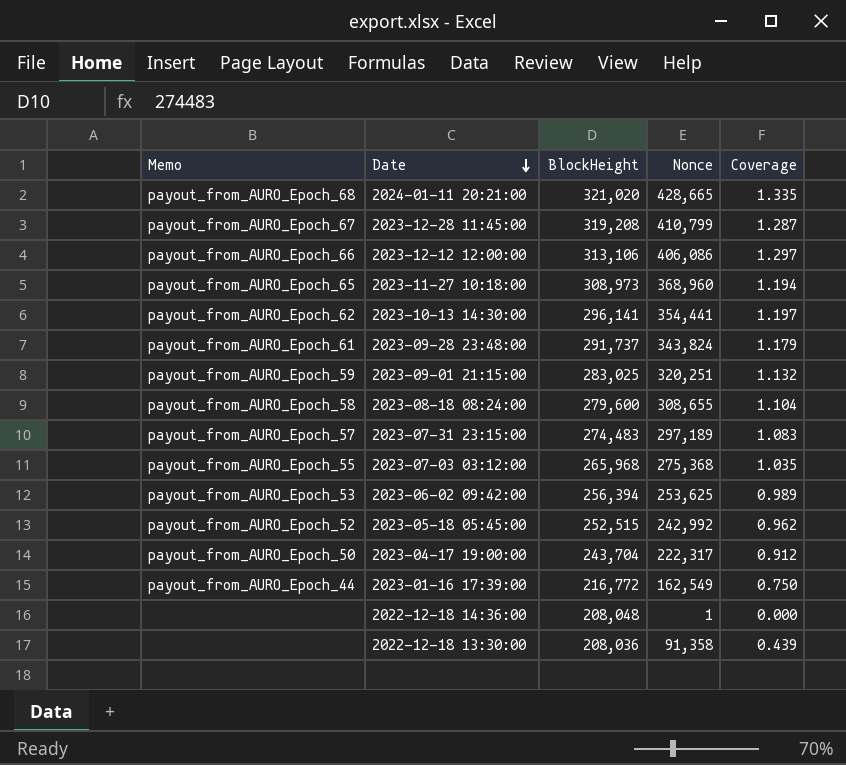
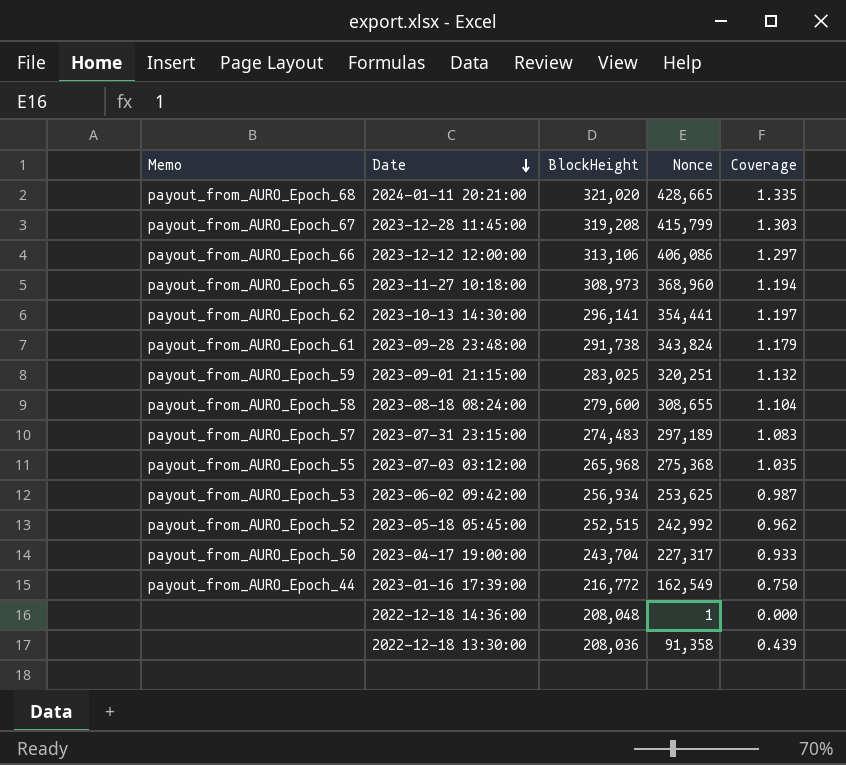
2023-12-28 11:45:00 | Nonce: 410,799 -> 415,799
2023-12-28 11:45:00 | Coverage: 1.287 -> 1.303
2023-09-28 23:48:00 | BlockHeight: 291,737 -> 291,738
2023-06-02 09:42:00 | BlockHeight: 256,394 -> 256,934
2023-06-02 09:42:00 | Coverage: 0.989 -> 0.987
2023-04-17 19:00:00 | Nonce: 222,317 -> 227,317
2023-04-17 19:00:00 | Coverage: 0.912 -> 0.933

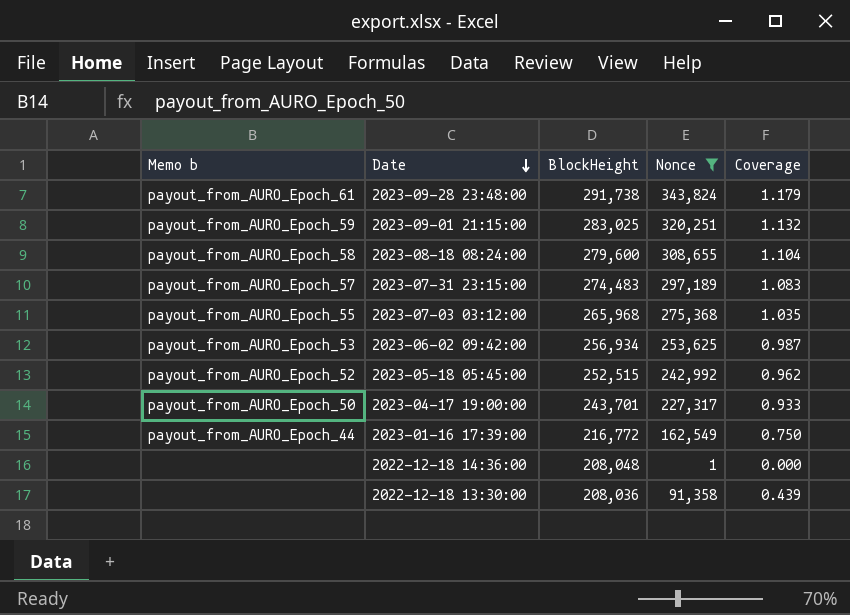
filter: none -> Nonce <= 343,824
column name: Memo -> Memo b
2023-04-17 19:00:00 | BlockHeight: 243,704 -> 243,701

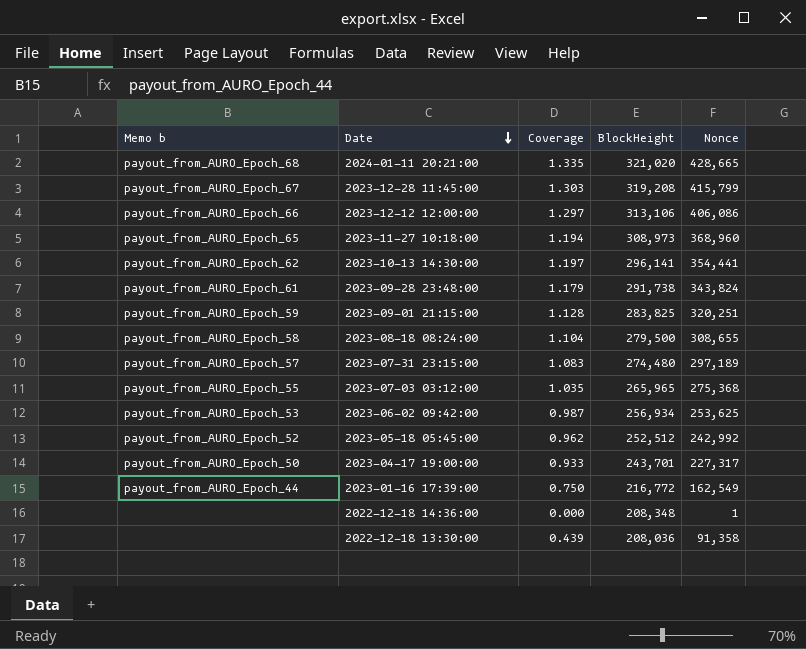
filter: Nonce <= 343,824 -> none
column Coverage | position: 5 -> 3
2023-09-01 21:15:00 | Coverage: 1.132 -> 1.128
2023-09-01 21:15:00 | BlockHeight: 283,025 -> 283,825
2023-08-18 08:24:00 | BlockHeight: 279,600 -> 279,500
2023-07-31 23:15:00 | BlockHeight: 274,483 -> 274,480
2023-07-03 03:12:00 | BlockHeight: 265,968 -> 265,965
2023-05-18 05:45:00 | BlockHeight: 252,515 -> 252,512
2022-12-18 14:36:00 | BlockHeight: 208,048 -> 208,348

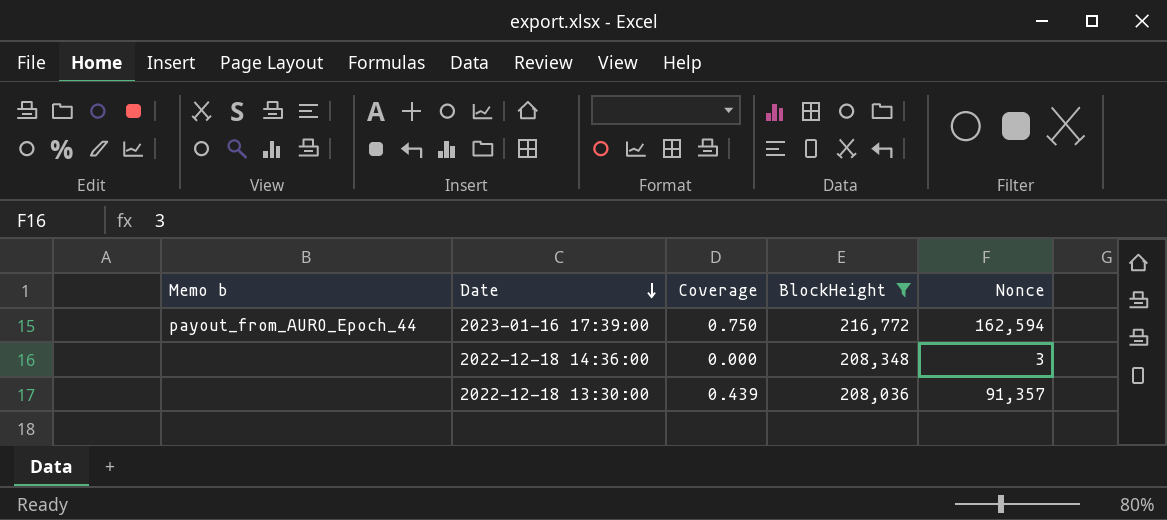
filter: none -> BlockHeight <= 216,772
2023-01-16 17:39:00 | Nonce: 162,549 -> 162,594
2022-12-18 14:36:00 | Nonce: 1 -> 3
2022-12-18 13:30:00 | Nonce: 91,358 -> 91,357

